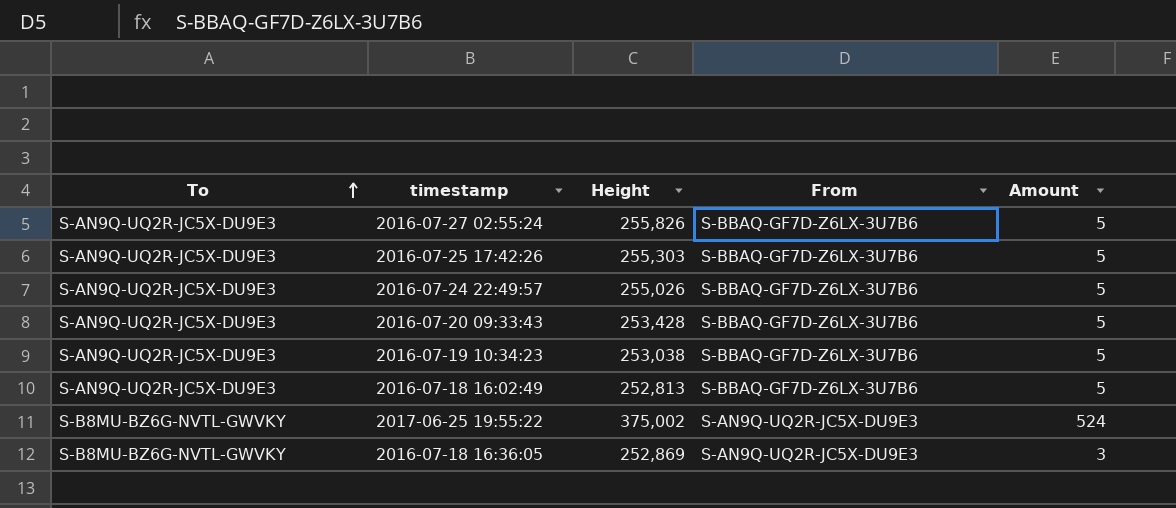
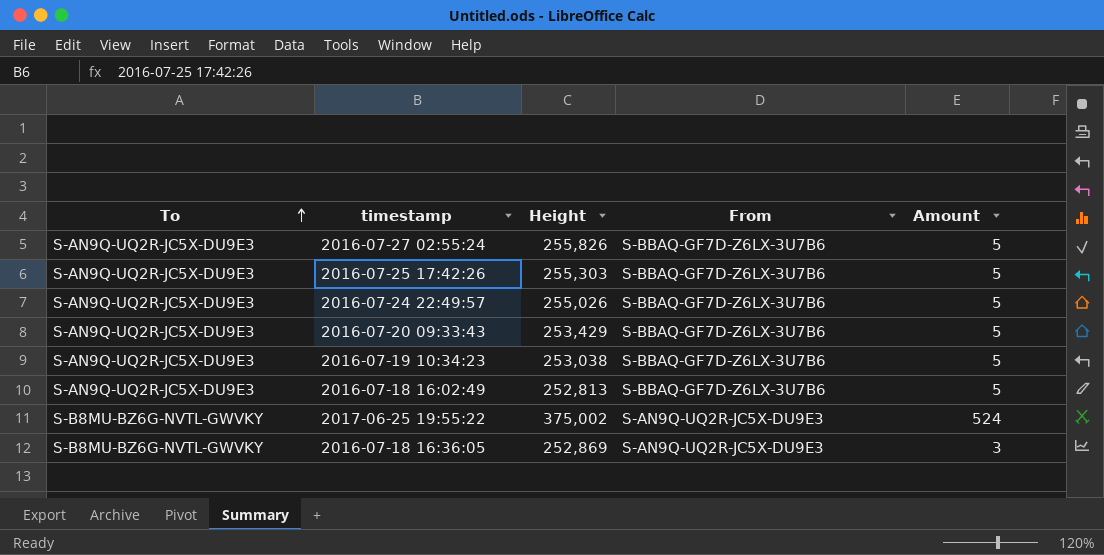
2016-07-20 09:33:43 | Height: 253,428 -> 253,429

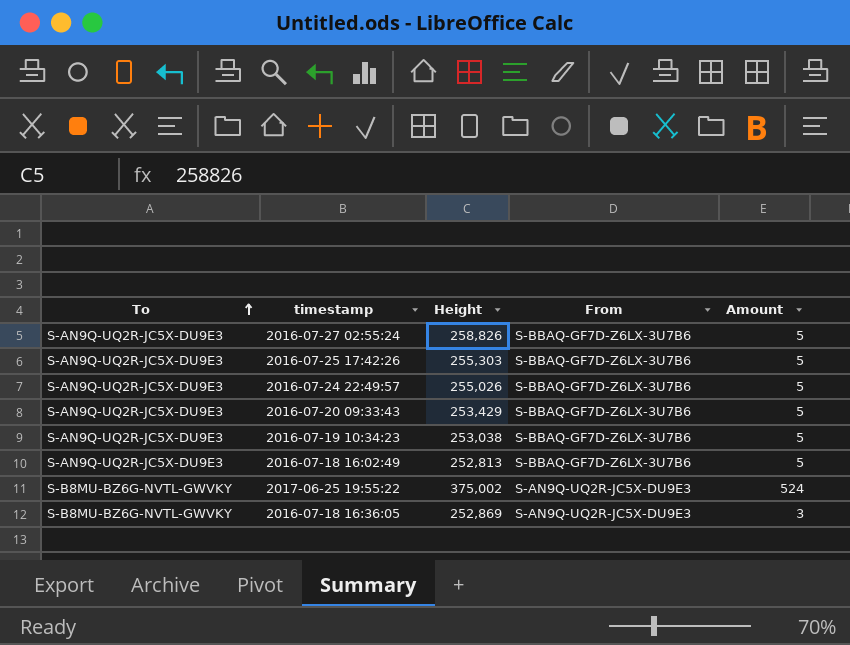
2016-07-27 02:55:24 | Height: 255,826 -> 258,826

